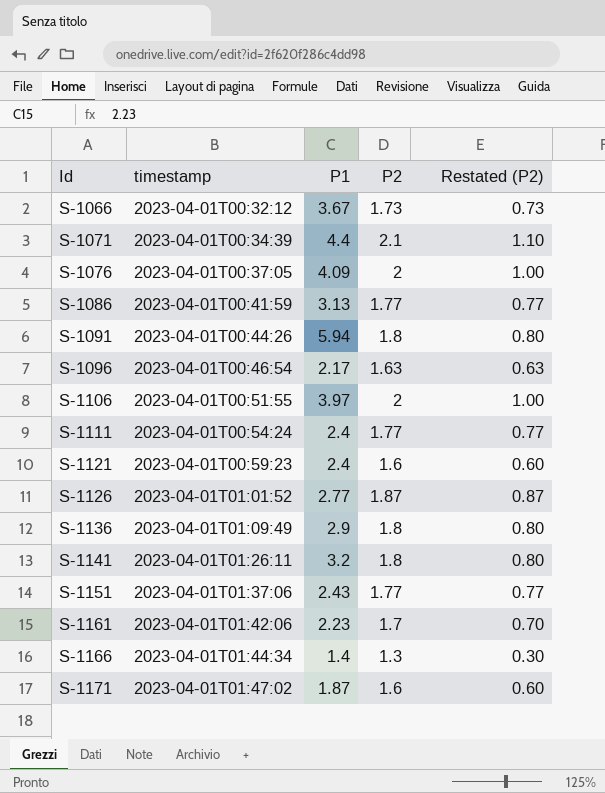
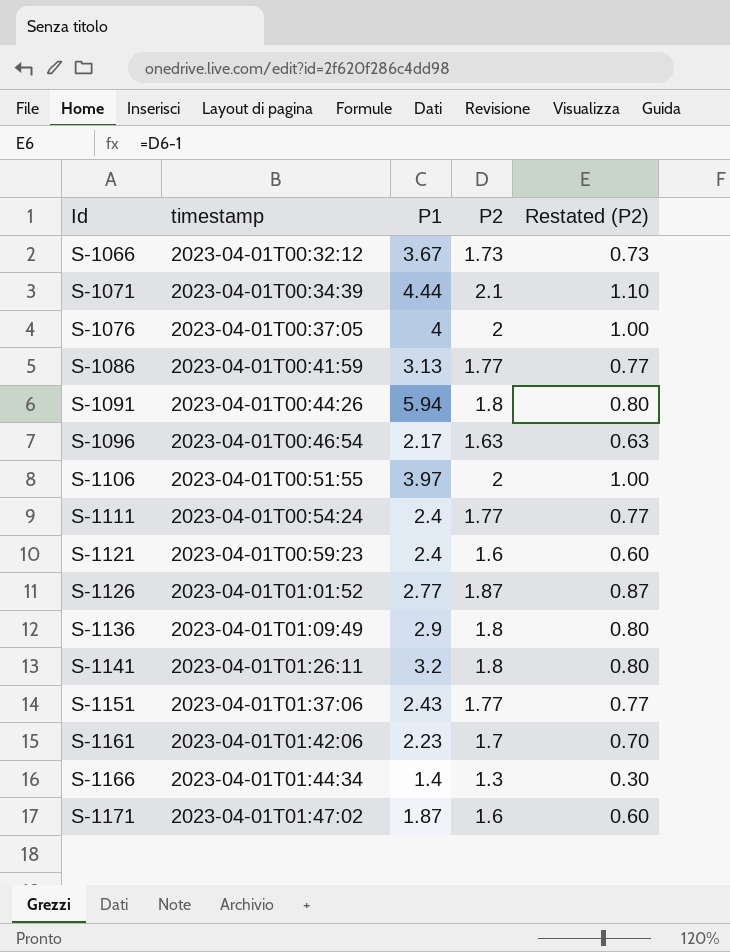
S-1071 | P1: 4.4 -> 4.44
S-1076 | P1: 4.09 -> 4

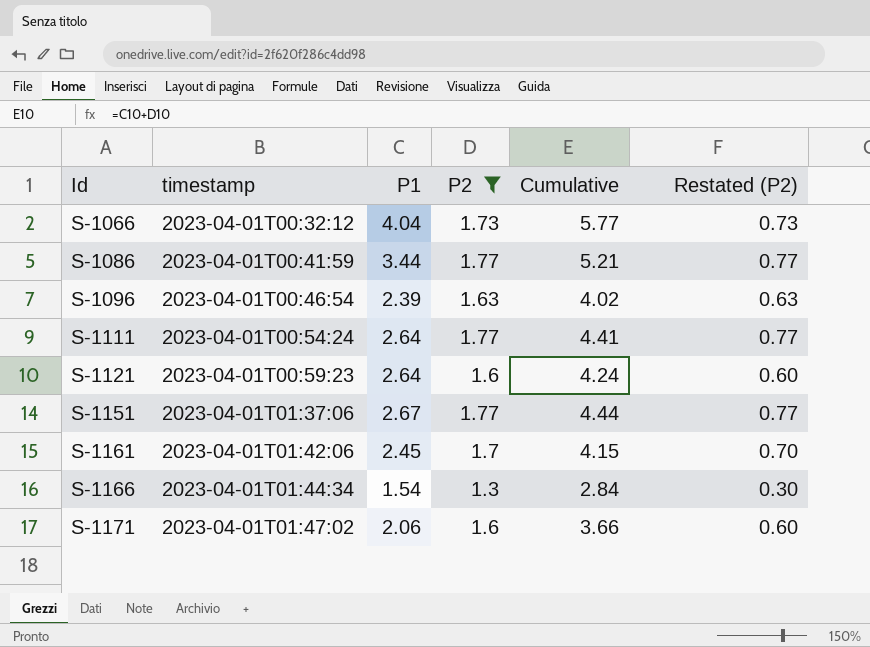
filter: none -> P2 <= 1.77
column Cumulative | formula: none -> [P1] + [P2]
S-1066 | P1: 3.67 -> 4.04
S-1086 | P1: 3.13 -> 3.44
S-1096 | P1: 2.17 -> 2.39
S-1111 | P1: 2.4 -> 2.64
S-1121 | P1: 2.4 -> 2.64
S-1151 | P1: 2.43 -> 2.67
S-1161 | P1: 2.23 -> 2.45
S-1166 | P1: 1.4 -> 1.54
S-1171 | P1: 1.87 -> 2.06

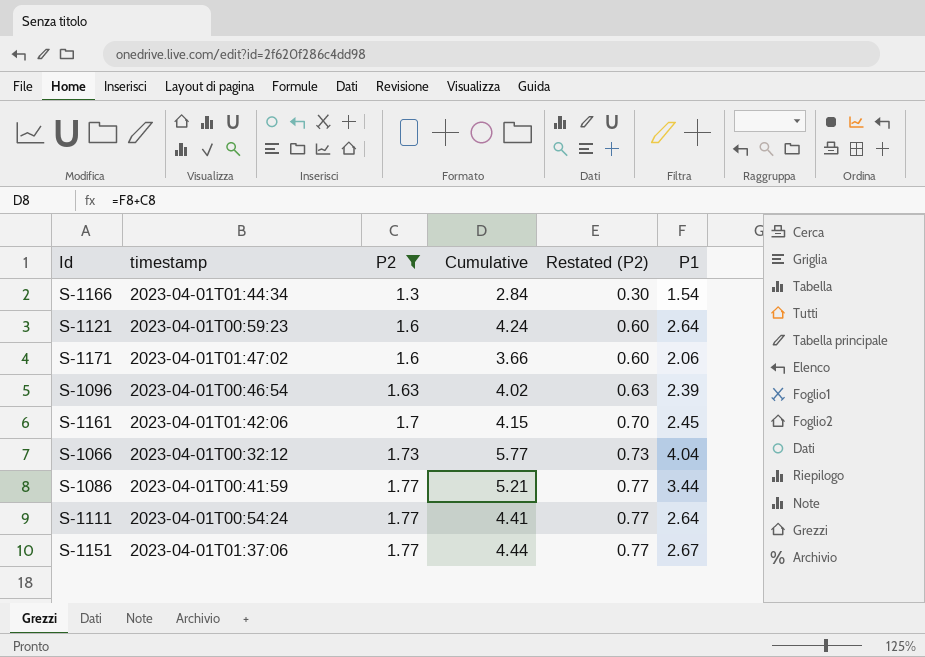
row order: Id ascending -> P2 ascending
column P1 | position: 3 -> 6

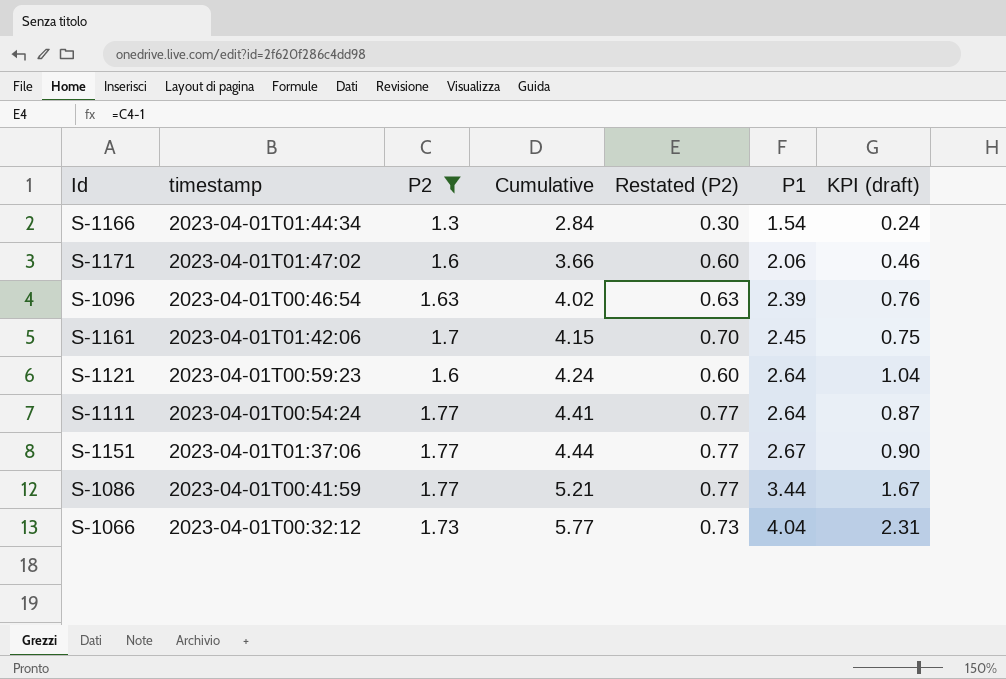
row order: P2 ascending -> Cumulative ascending
column KPI (draft) | formula: none -> [P1] - [P2]

